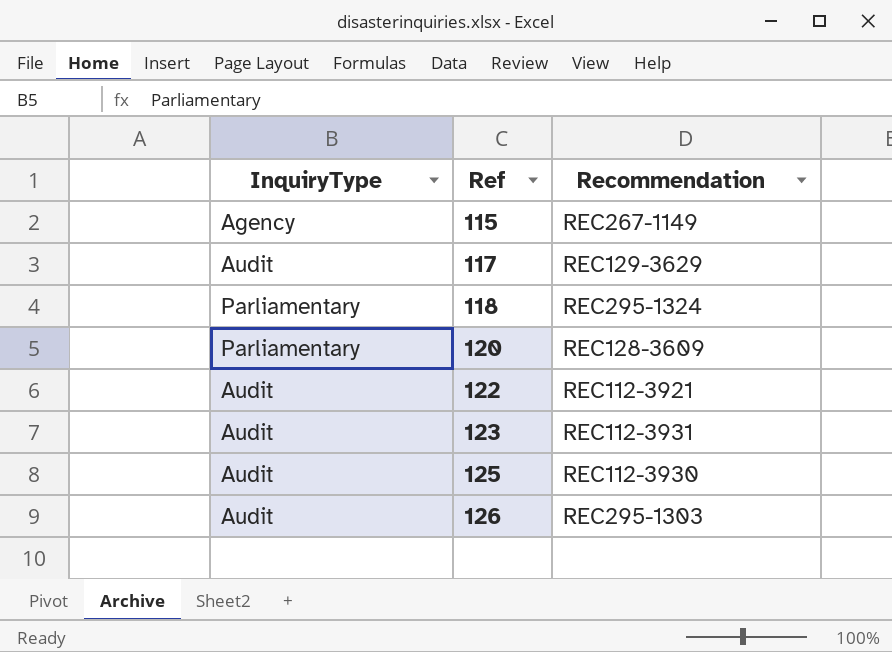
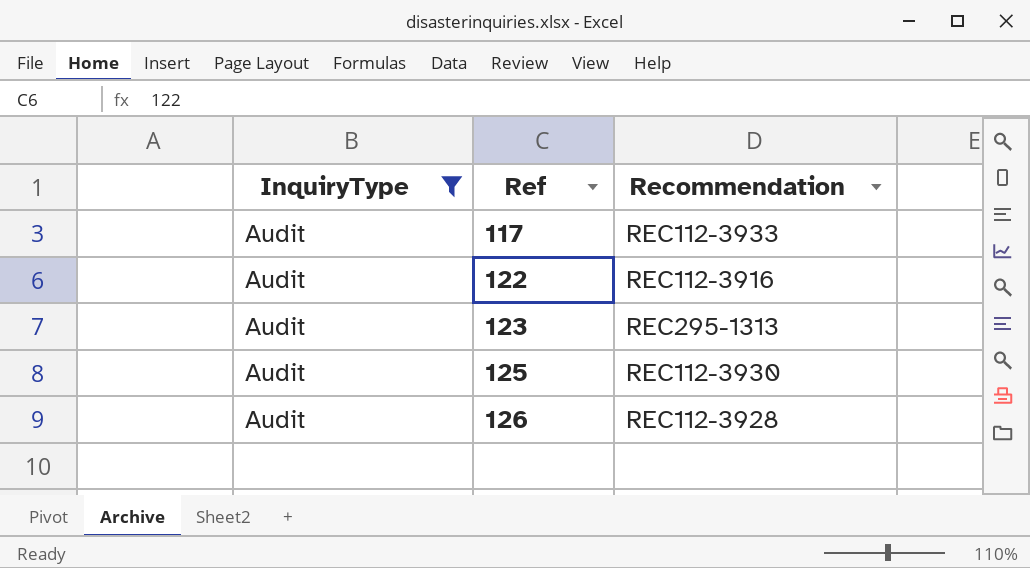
filter: none -> InquiryType = Audit
117 | Recommendation: REC129-3629 -> REC112-3933
122 | Recommendation: REC112-3921 -> REC112-3916
123 | Recommendation: REC112-3931 -> REC295-1313
126 | Recommendation: REC295-1303 -> REC112-3928

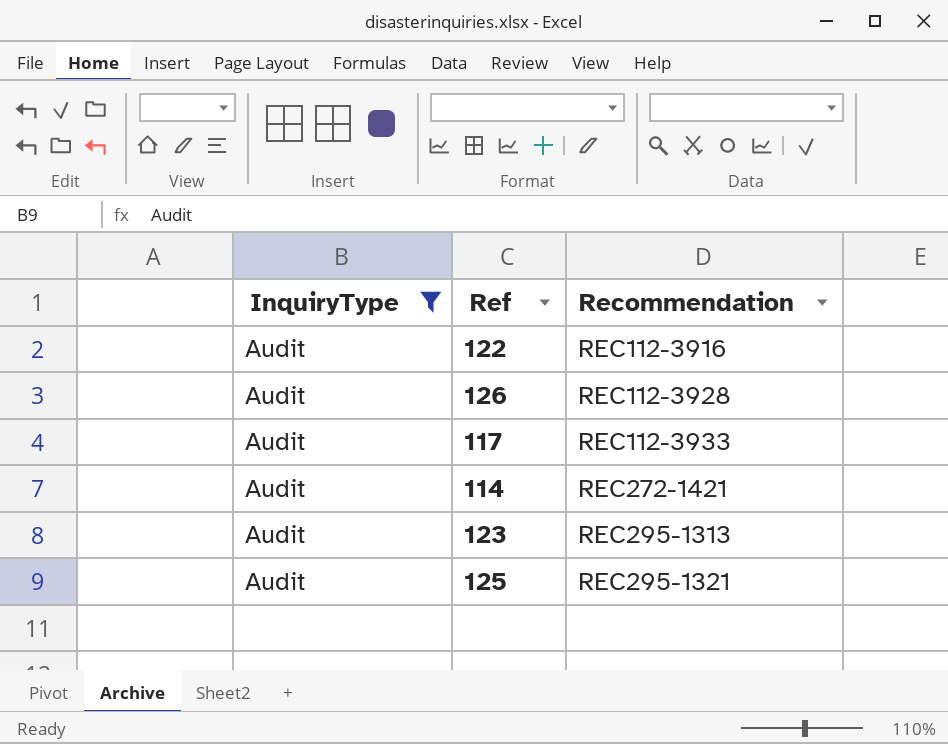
row order: Ref ascending -> Recommendation ascending
row 114: none -> Audit | REC272-1421
125 | Recommendation: REC112-3930 -> REC295-1321

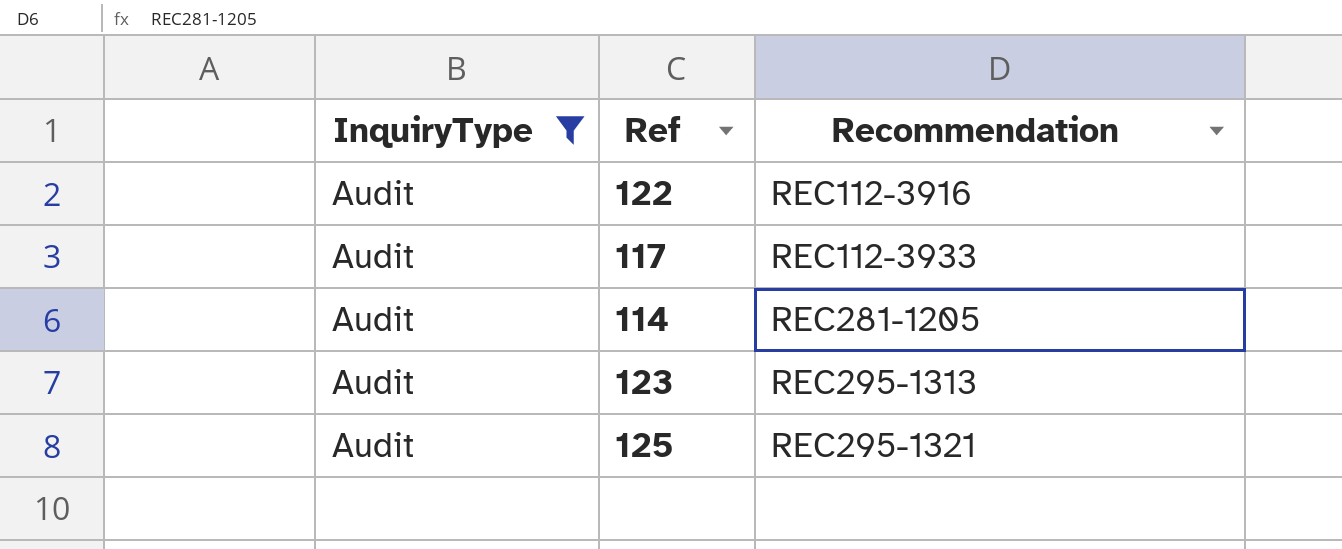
row 126: Audit | REC112-3928 -> none
114 | Recommendation: REC272-1421 -> REC281-1205

